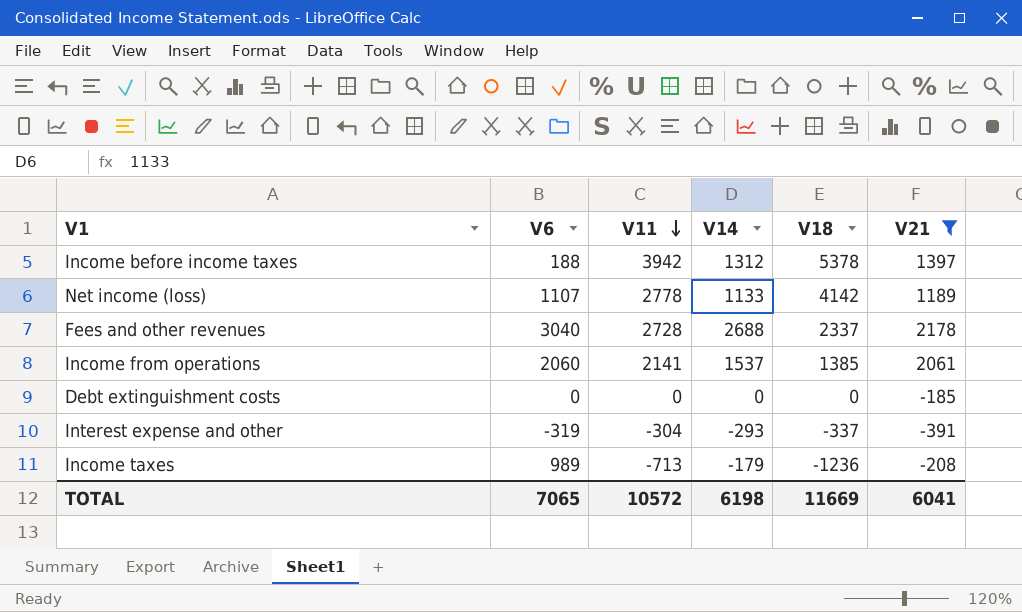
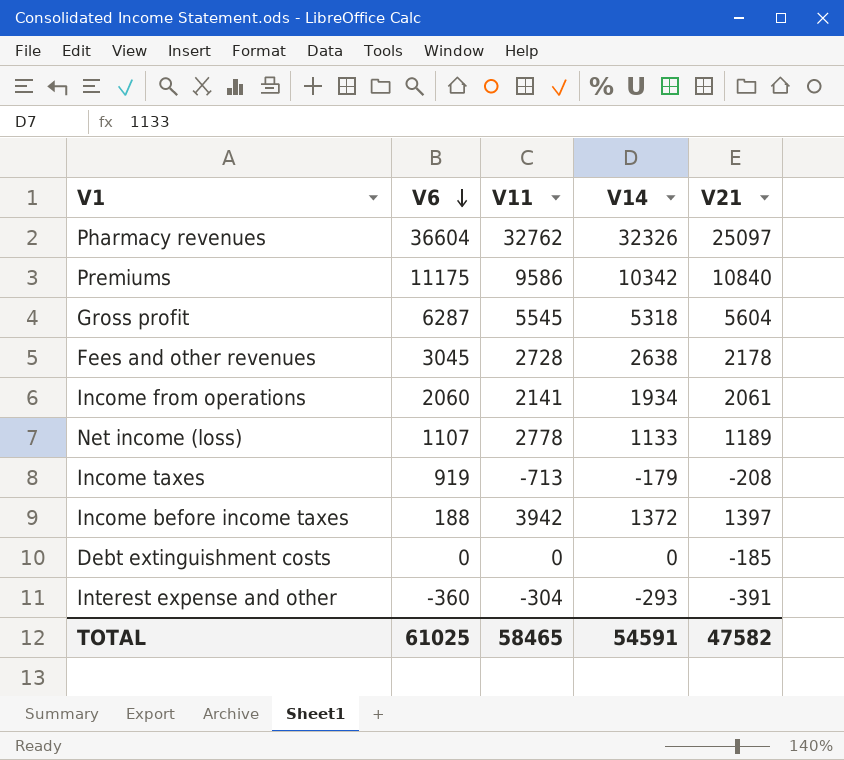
filter: V21 <= 2178 -> none
row order: V11 descending -> V6 descending
column V18 | position: 5 -> none
Fees and other revenues | V6: 3040 -> 3045
Fees and other revenues | V14: 2688 -> 2638
Income from operations | V14: 1537 -> 1934
Income taxes | V6: 989 -> 919
Income before income taxes | V14: 1312 -> 1372
Interest expense and other | V6: -319 -> -360
TOTAL | V6: 7065 -> 61025
TOTAL | V11: 10572 -> 58465
TOTAL | V14: 6198 -> 54591
TOTAL | V21: 6041 -> 47582

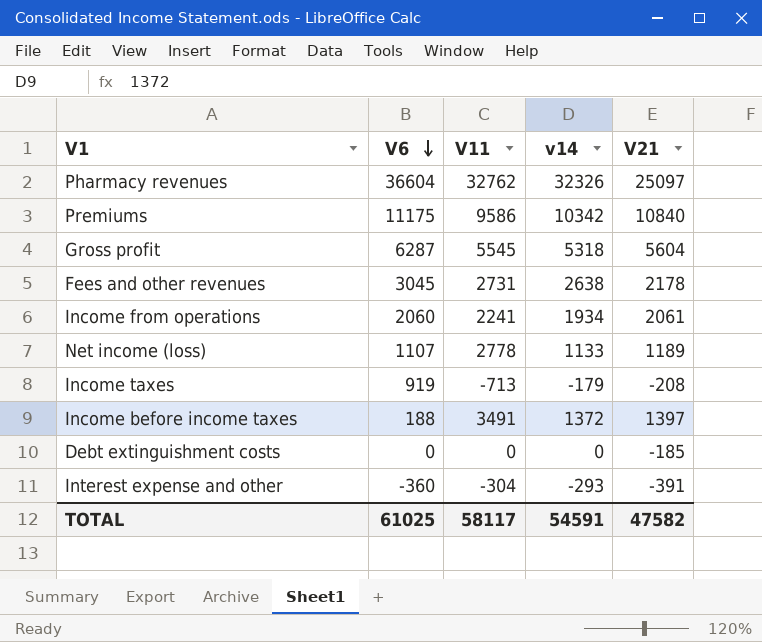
column name: V14 -> v14
Fees and other revenues | V11: 2728 -> 2731
Income from operations | V11: 2141 -> 2241
Income before income taxes | V11: 3942 -> 3491
TOTAL | V11: 58465 -> 58117

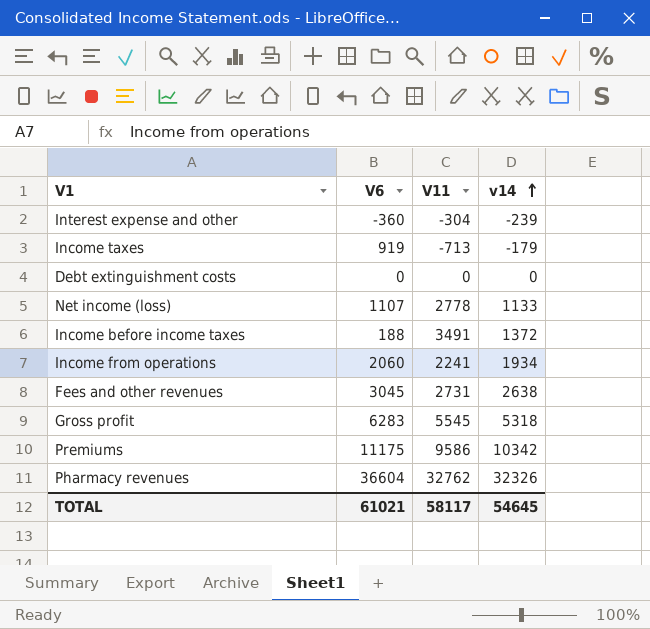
row order: V6 descending -> v14 ascending
column V21 | position: 5 -> none
Interest expense and other | v14: -293 -> -239
Gross profit | V6: 6287 -> 6283
TOTAL | V6: 61025 -> 61021
TOTAL | v14: 54591 -> 54645

